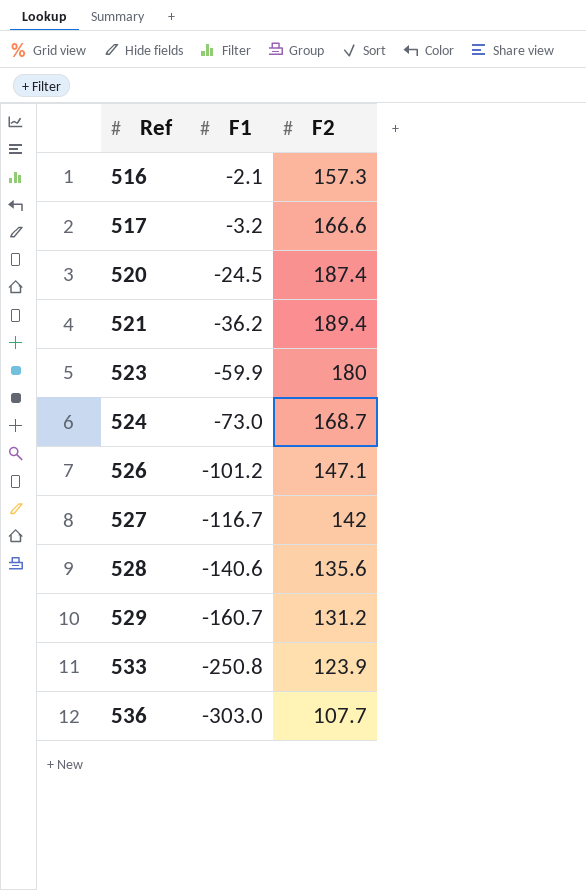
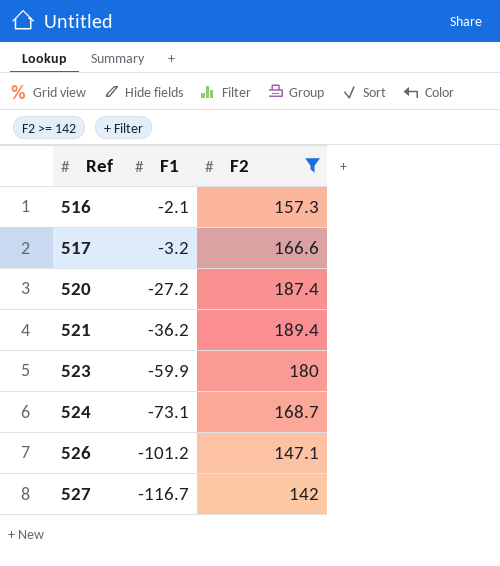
filter: none -> F2 >= 142
520 | F1: -24.5 -> -27.2
524 | F1: -73.0 -> -73.1

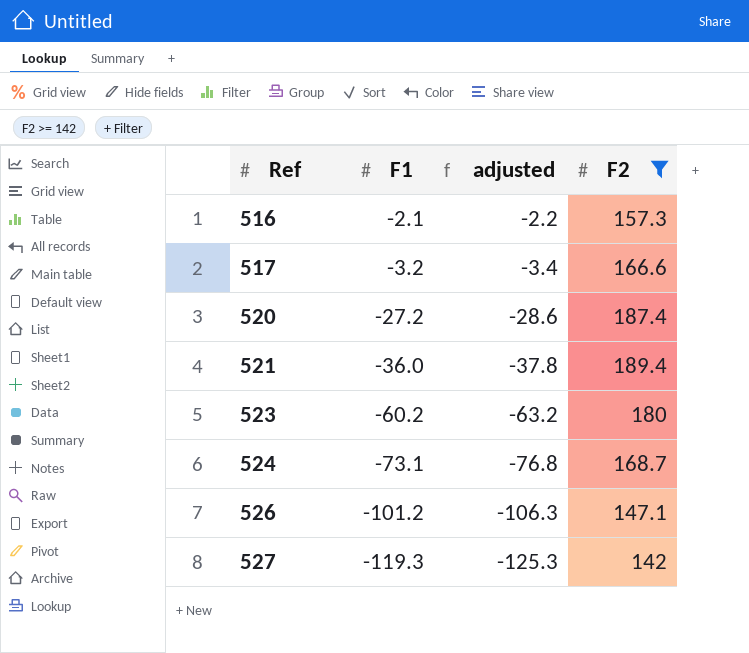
column adjusted | formula: none -> [F1] * 1.05
521 | F1: -36.2 -> -36.0
523 | F1: -59.9 -> -60.2
527 | F1: -116.7 -> -119.3

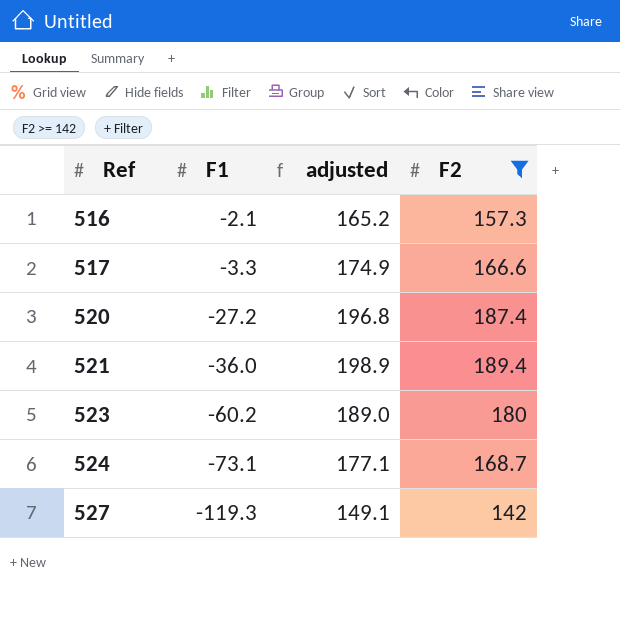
column adjusted | formula: [F1] * 1.05 -> [F2] * 1.05
row 526: -101.2 | -106.3 | 147.1 -> none
517 | F1: -3.2 -> -3.3

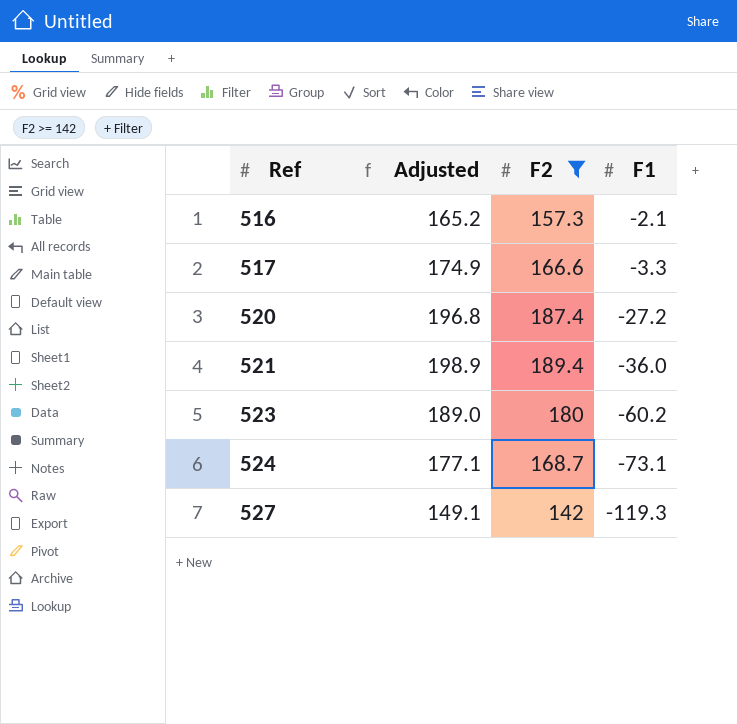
column name: adjusted -> Adjusted
column F1 | position: 2 -> 4

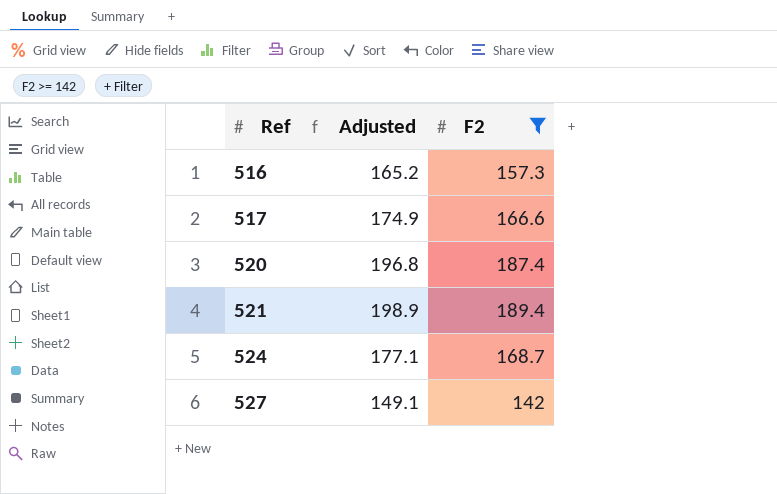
column F1 | position: 4 -> none
row 523: 189.0 | 180 | -60.2 -> none

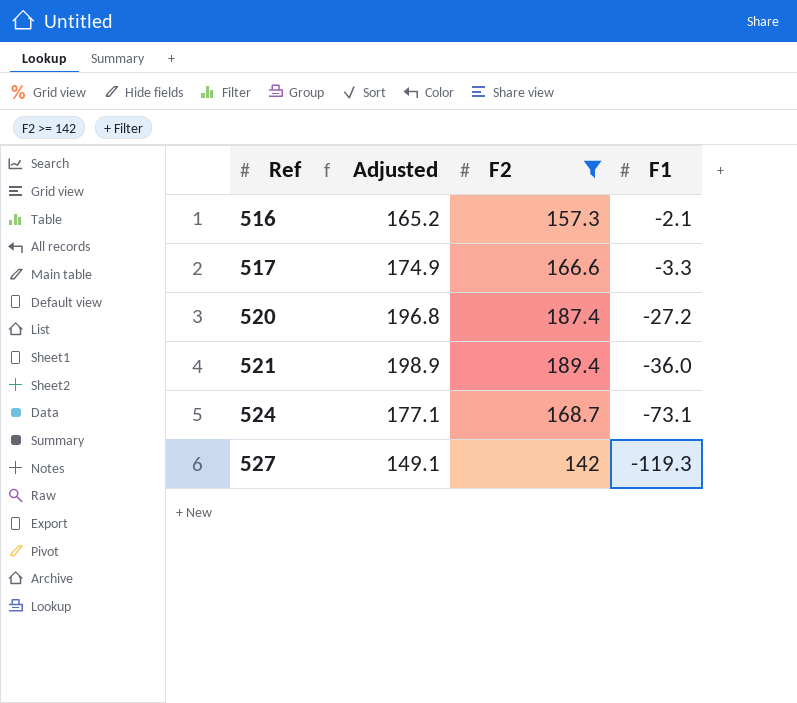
column F1 | position: none -> 4

